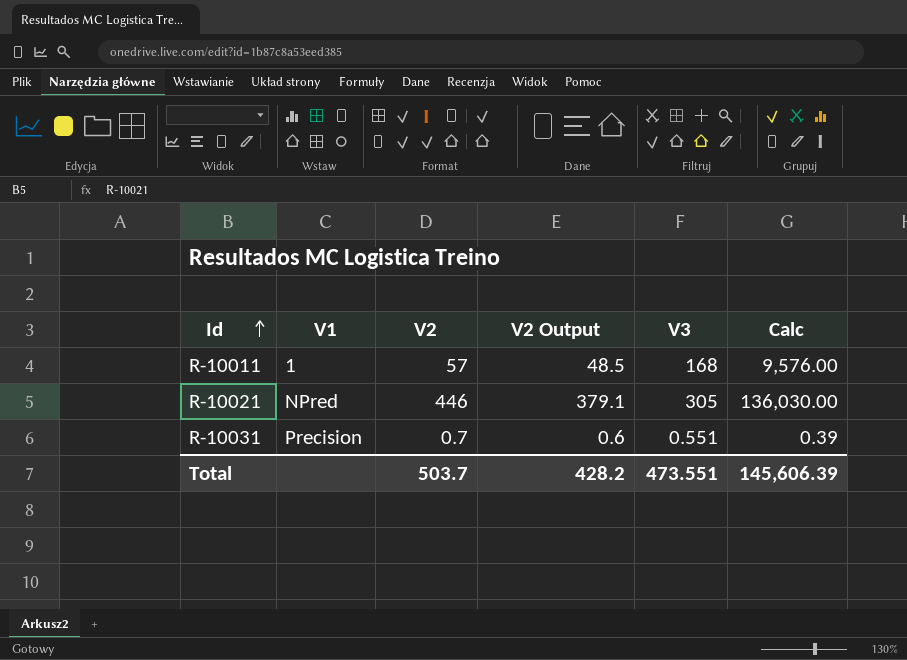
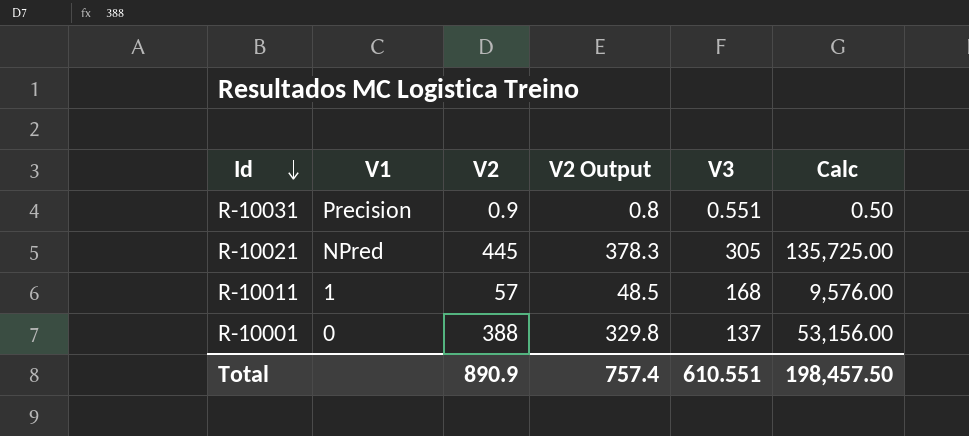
row order: Id ascending -> Id descending
R-10031 | V2: 0.7 -> 0.9
R-10031 | V2 Output: 0.6 -> 0.8
R-10031 | Calc: 0.39 -> 0.50
R-10021 | V2: 446 -> 445
R-10021 | V2 Output: 379.1 -> 378.3
R-10021 | Calc: 136,030.00 -> 135,725.00
row R-10001: none -> 0 | 388 | 329.8 | 137 | 53,156.00
Total | V2: 503.7 -> 890.9
Total | V2 Output: 428.2 -> 757.4
Total | V3: 473.551 -> 610.551
Total | Calc: 145,606.39 -> 198,457.50

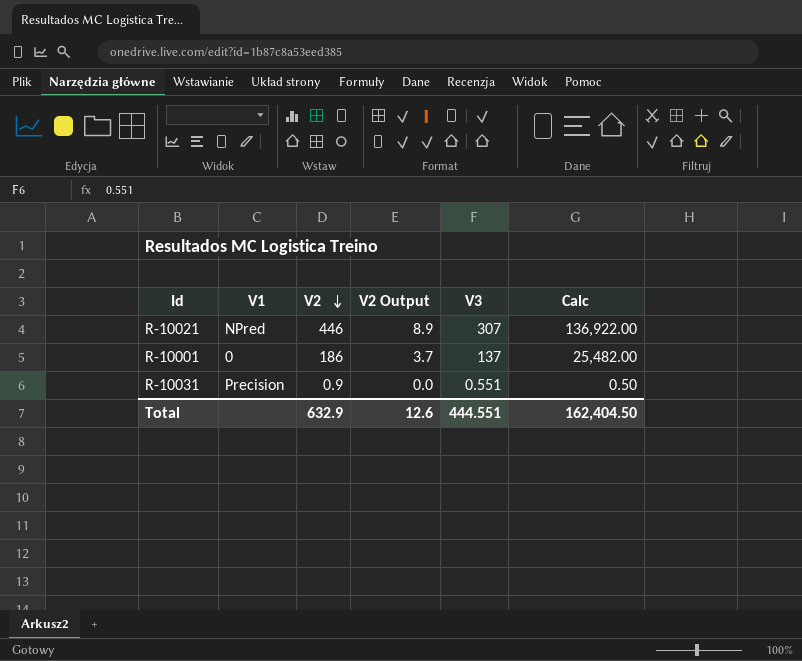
row order: Id descending -> V2 descending
column V2 Output | formula: [V2] * 0.85 -> [V2] * 0.02
row R-10011: 1 | 57 | 48.5 | 168 | 9,576.00 -> none
R-10021 | V2: 445 -> 446
R-10021 | V3: 305 -> 307
R-10021 | Calc: 135,725.00 -> 136,922.00
R-10001 | V2: 388 -> 186
R-10001 | Calc: 53,156.00 -> 25,482.00
Total | V2: 890.9 -> 632.9
Total | V2 Output: 757.4 -> 12.6
Total | V3: 610.551 -> 444.551
Total | Calc: 198,457.50 -> 162,404.50

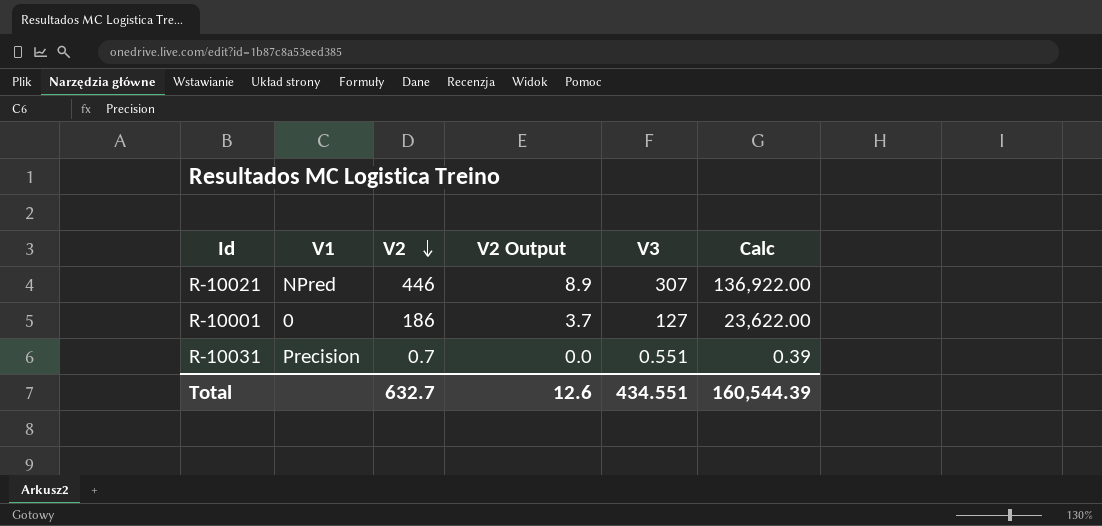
R-10001 | V3: 137 -> 127
R-10001 | Calc: 25,482.00 -> 23,622.00
R-10031 | V2: 0.9 -> 0.7
R-10031 | Calc: 0.50 -> 0.39
Total | V2: 632.9 -> 632.7
Total | V3: 444.551 -> 434.551
Total | Calc: 162,404.50 -> 160,544.39

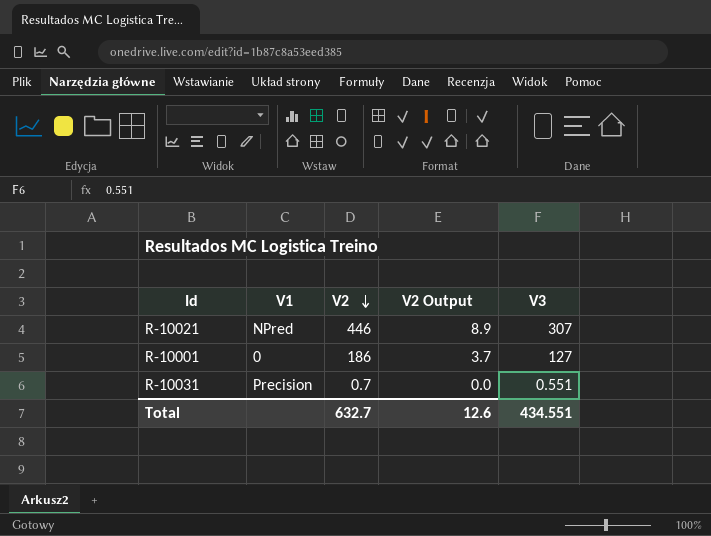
column Calc | formula: [V2] * [V3] -> none

